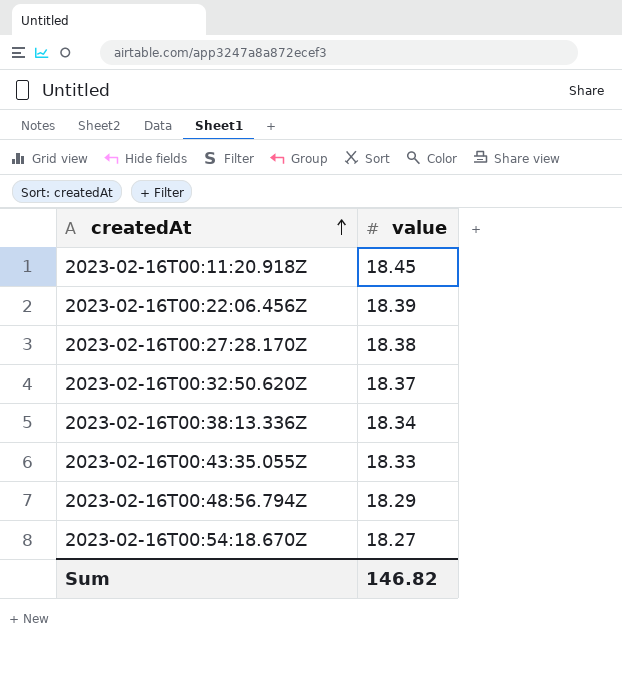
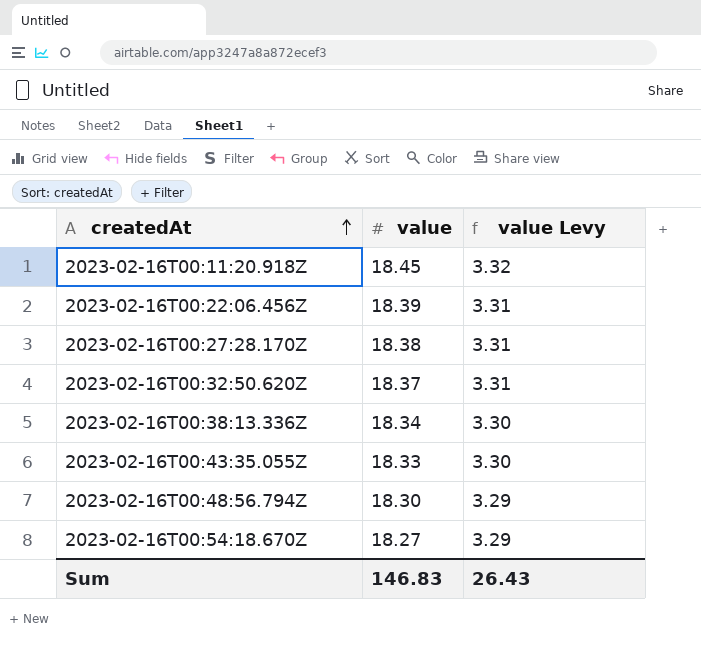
column value Levy | formula: none -> [value] * 0.18
2023-02-16T00:48:56.794Z | value: 18.29 -> 18.30
Sum | value: 146.82 -> 146.83

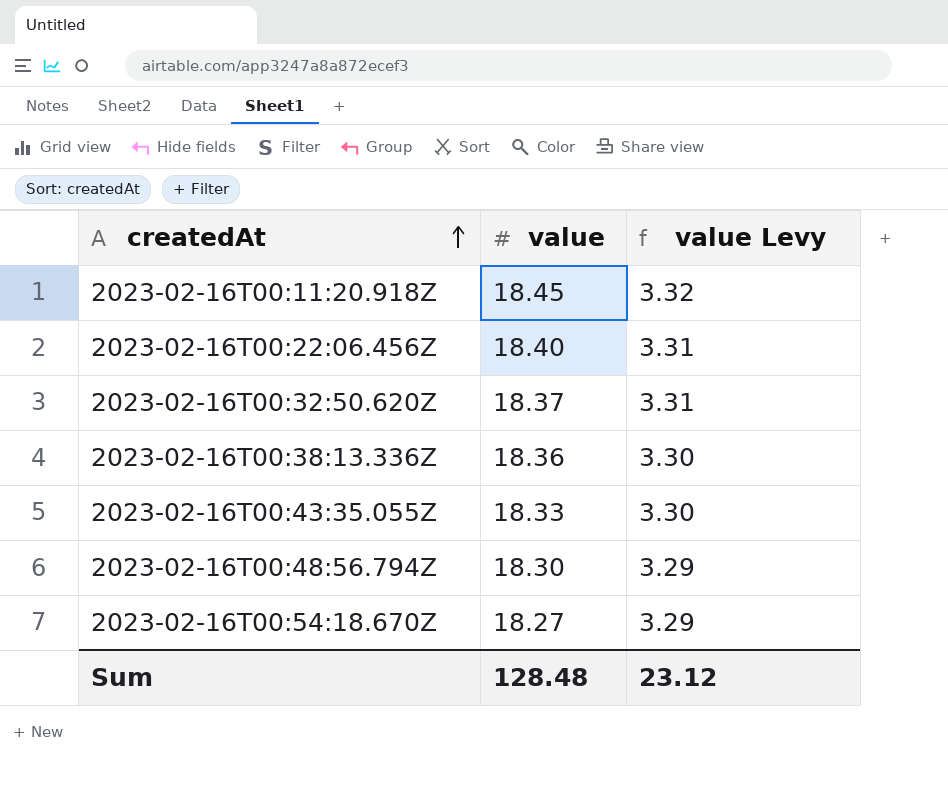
row 2023-02-16T00:27:28.170Z: 18.38 | 3.31 -> none
2023-02-16T00:22:06.456Z | value: 18.39 -> 18.40
2023-02-16T00:38:13.336Z | value: 18.34 -> 18.36
Sum | value: 146.83 -> 128.48
Sum | value Levy: 26.43 -> 23.12

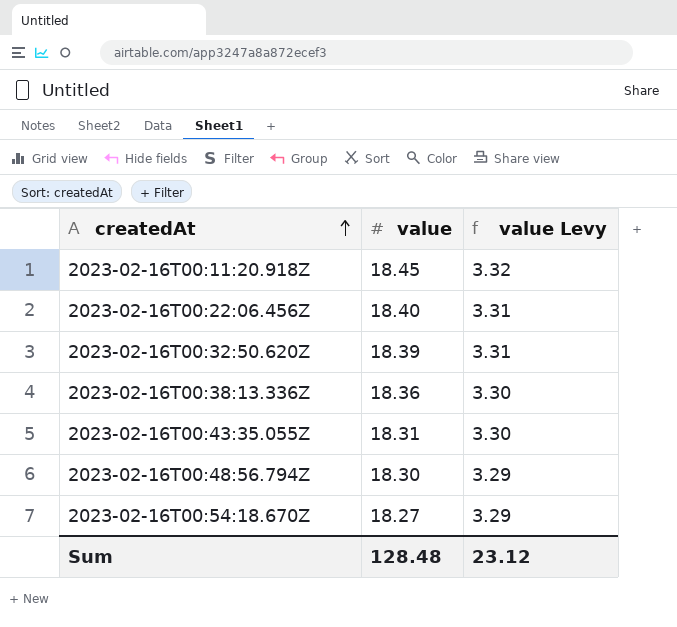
2023-02-16T00:32:50.620Z | value: 18.37 -> 18.39
2023-02-16T00:43:35.055Z | value: 18.33 -> 18.31

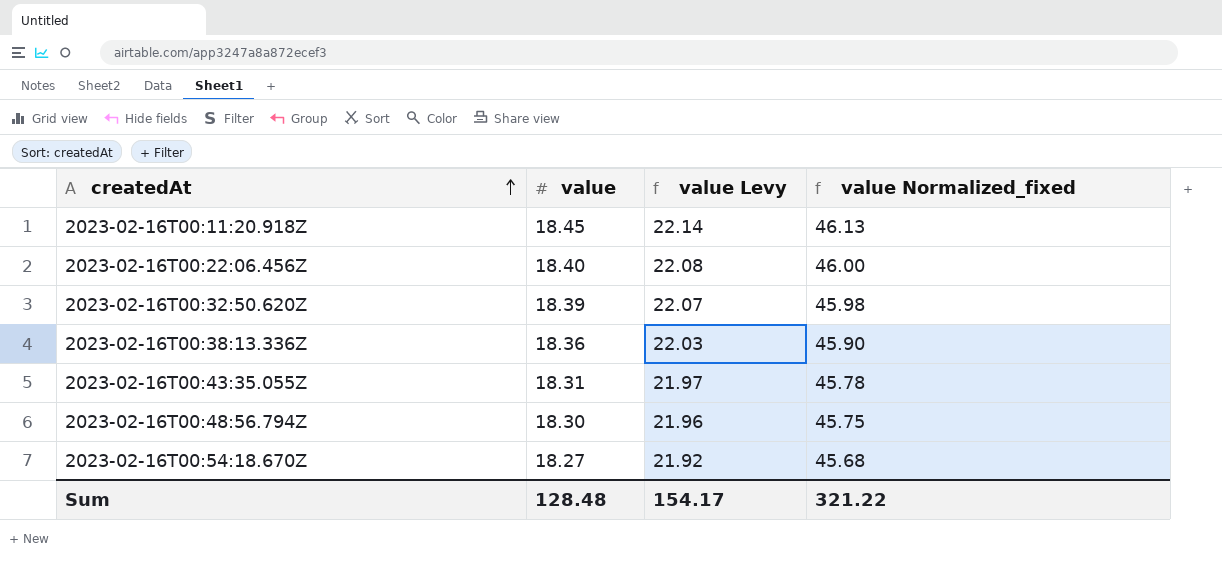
column value Levy | formula: [value] * 0.18 -> [value] * 1.2
column value Normalized_fixed | formula: none -> [value] * 2.5
Sum | value Levy: 23.12 -> 154.17

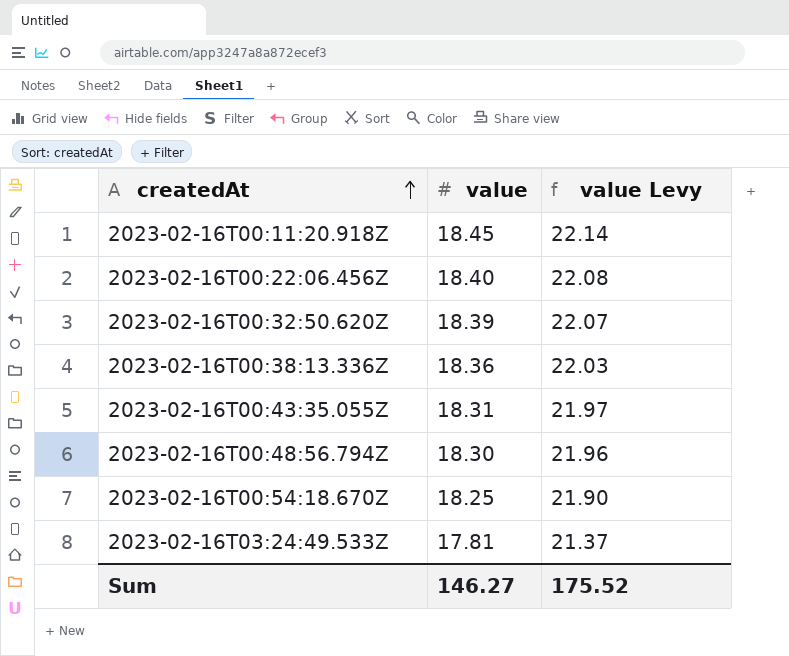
column value Normalized_fixed | formula: [value] * 2.5 -> none
2023-02-16T00:54:18.670Z | value: 18.27 -> 18.25
2023-02-16T00:54:18.670Z | value Levy: 21.92 -> 21.90
row 2023-02-16T03:24:49.533Z: none -> 17.81 | 21.37
Sum | value: 128.48 -> 146.27
Sum | value Levy: 154.17 -> 175.52

